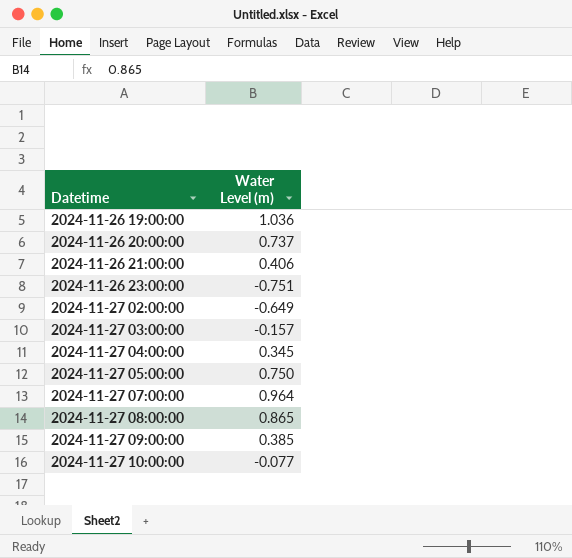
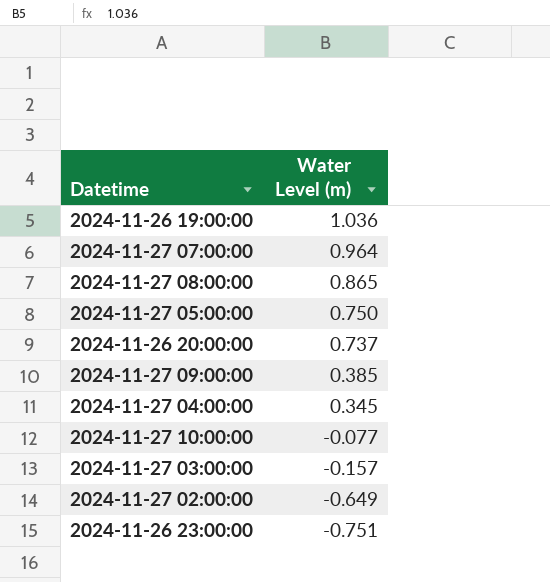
row order: Datetime ascending -> Water Level (m) descending
row 2024-11-26 21:00:00: 0.406 -> none

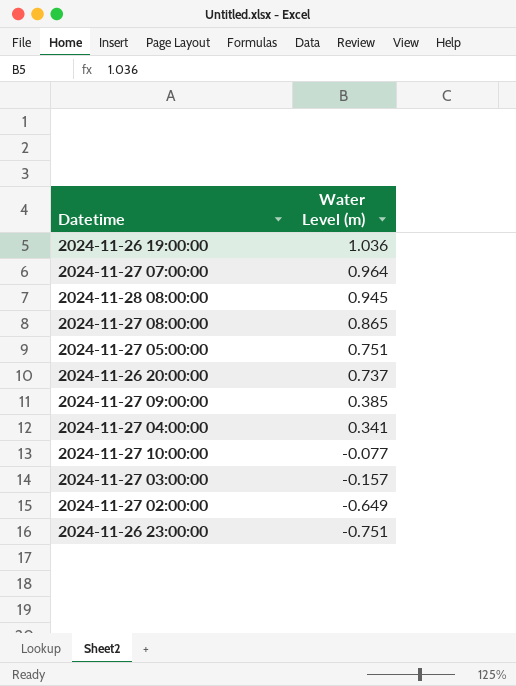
row 2024-11-28 08:00:00: none -> 0.945
2024-11-27 05:00:00 | Water Level (m): 0.750 -> 0.751
2024-11-27 04:00:00 | Water Level (m): 0.345 -> 0.341

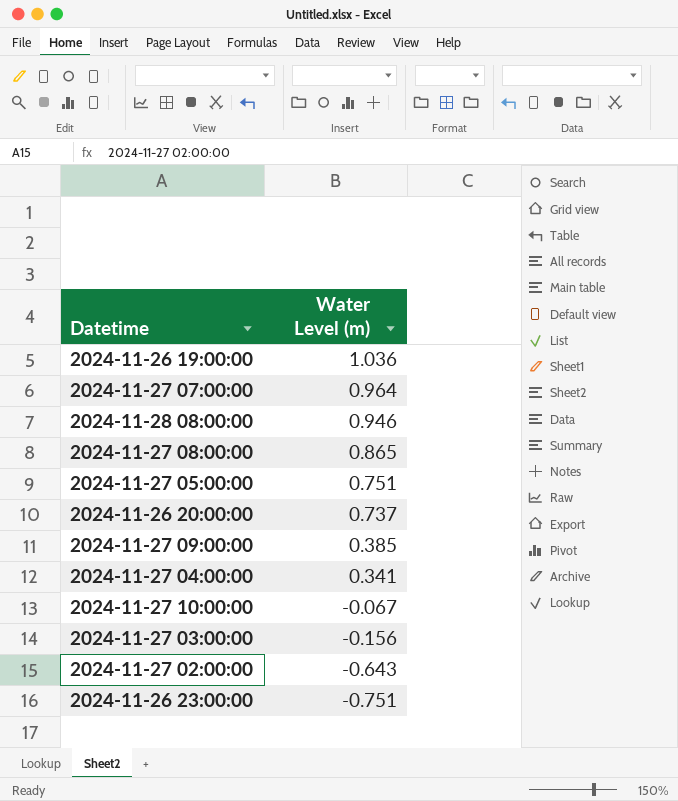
2024-11-28 08:00:00 | Water Level (m): 0.945 -> 0.946
2024-11-27 10:00:00 | Water Level (m): -0.077 -> -0.067
2024-11-27 03:00:00 | Water Level (m): -0.157 -> -0.156
2024-11-27 02:00:00 | Water Level (m): -0.649 -> -0.643

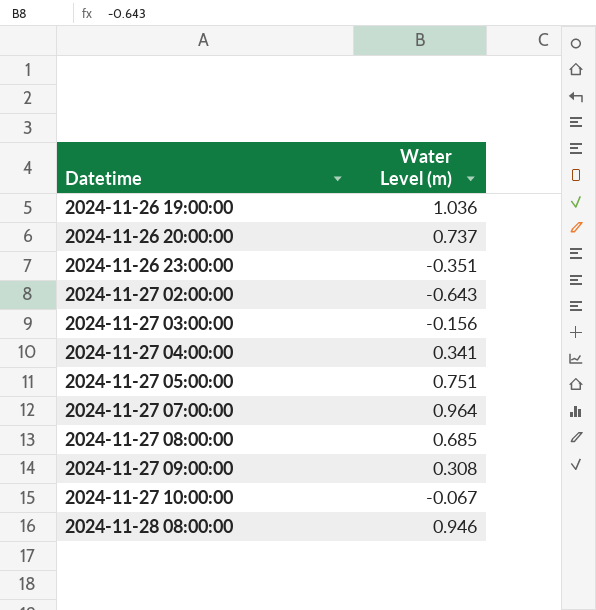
row order: Water Level (m) descending -> Datetime ascending
2024-11-26 23:00:00 | Water Level (m): -0.751 -> -0.351
2024-11-27 08:00:00 | Water Level (m): 0.865 -> 0.685
2024-11-27 09:00:00 | Water Level (m): 0.385 -> 0.308

